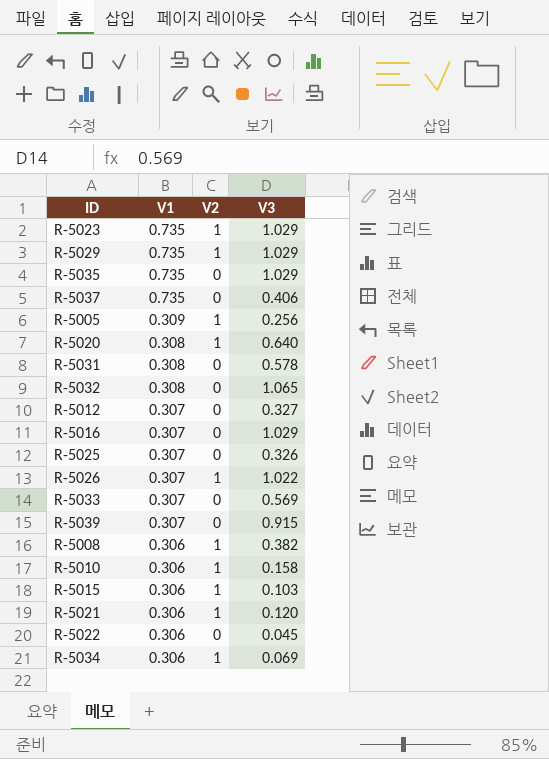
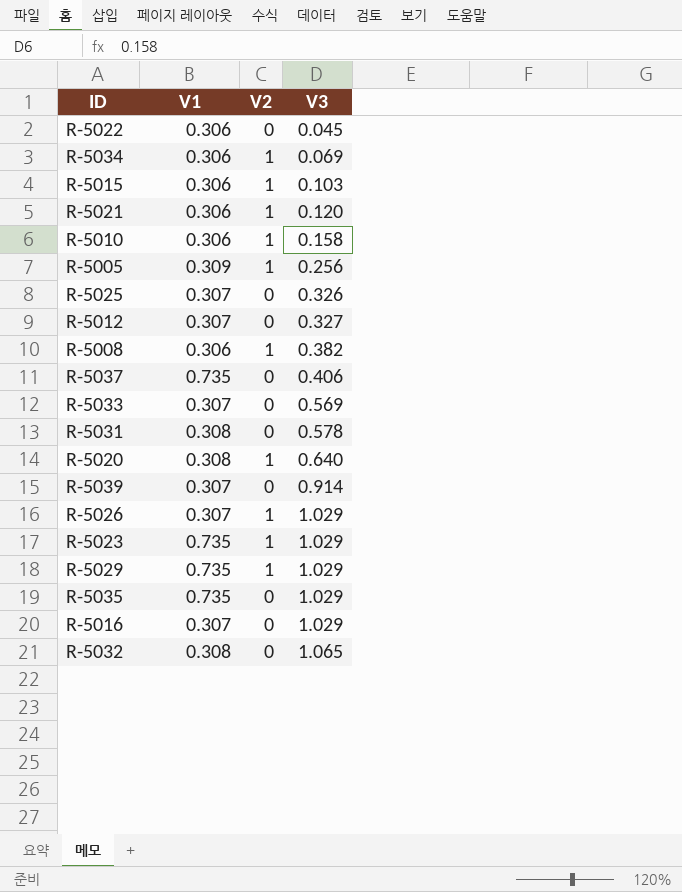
row order: V1 descending -> V3 ascending
R-5039 | V3: 0.915 -> 0.914
R-5026 | V3: 1.022 -> 1.029

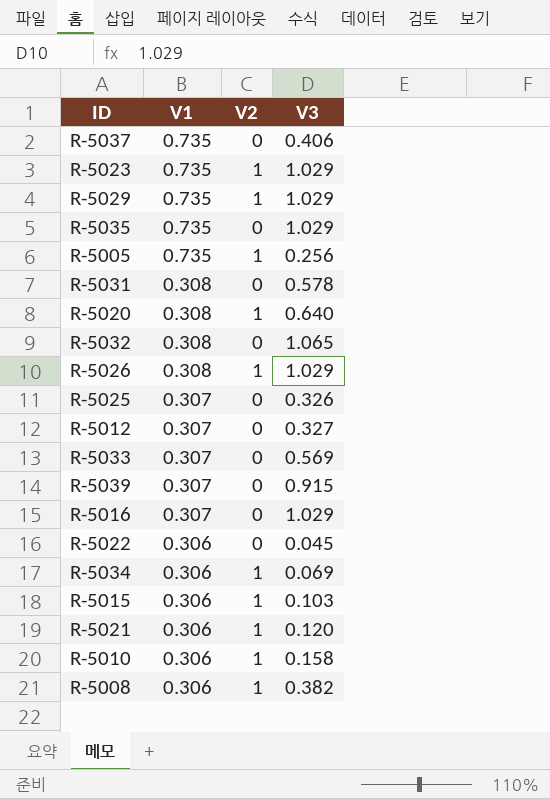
row order: V3 ascending -> V1 descending
R-5005 | V1: 0.309 -> 0.735
R-5026 | V1: 0.307 -> 0.308
R-5039 | V3: 0.914 -> 0.915

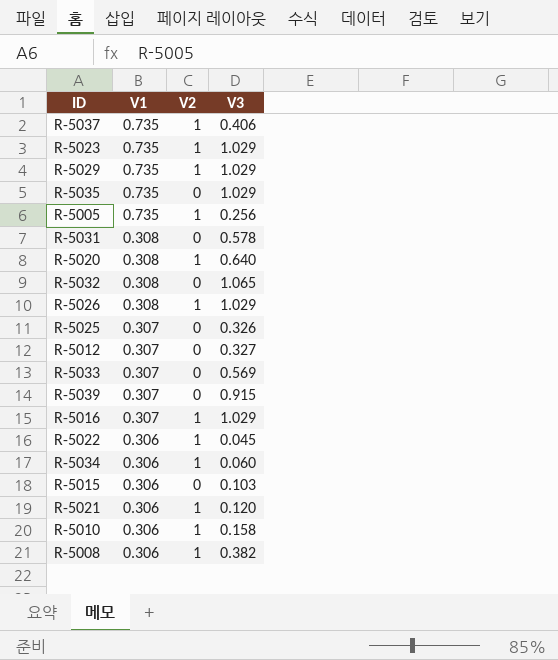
R-5037 | V2: 0 -> 1
R-5016 | V2: 0 -> 1
R-5022 | V2: 0 -> 1
R-5034 | V3: 0.069 -> 0.060
R-5015 | V2: 1 -> 0

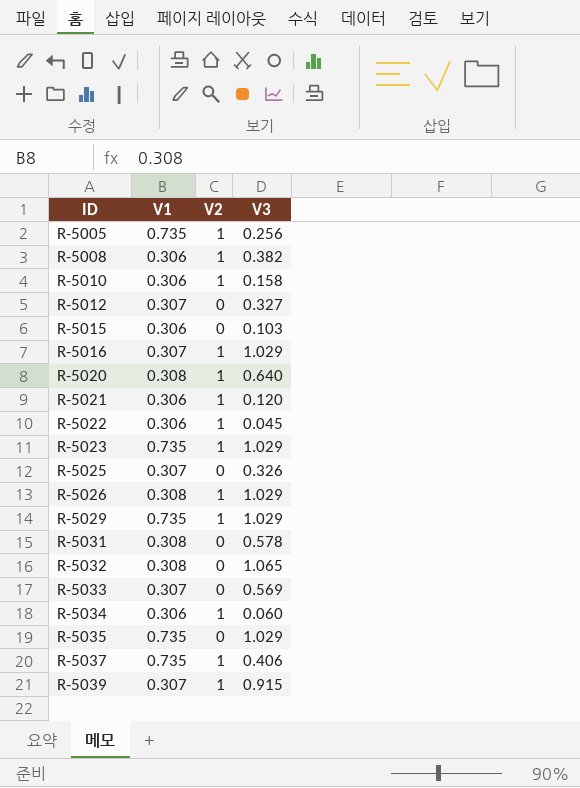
row order: V1 descending -> ID ascending
R-5039 | V2: 0 -> 1

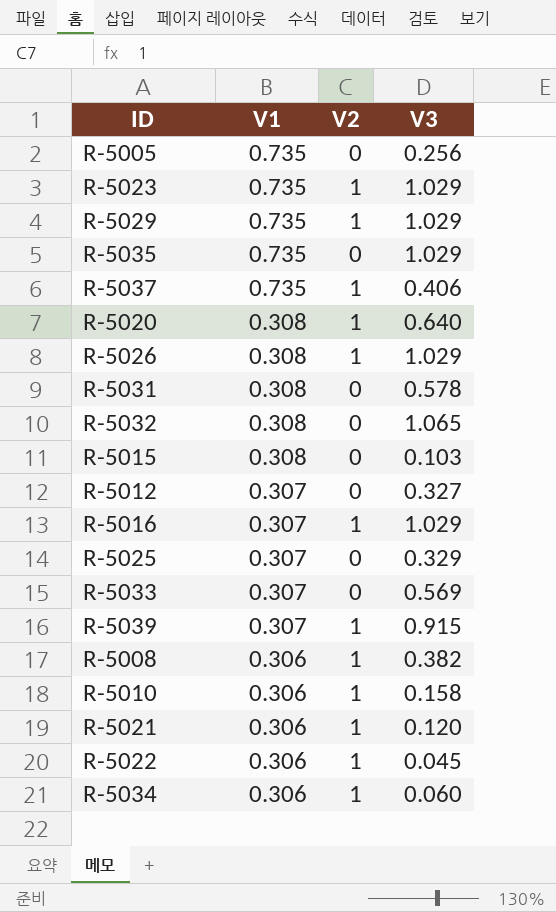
row order: ID ascending -> V1 descending
R-5005 | V2: 1 -> 0
R-5015 | V1: 0.306 -> 0.308
R-5025 | V3: 0.326 -> 0.329

